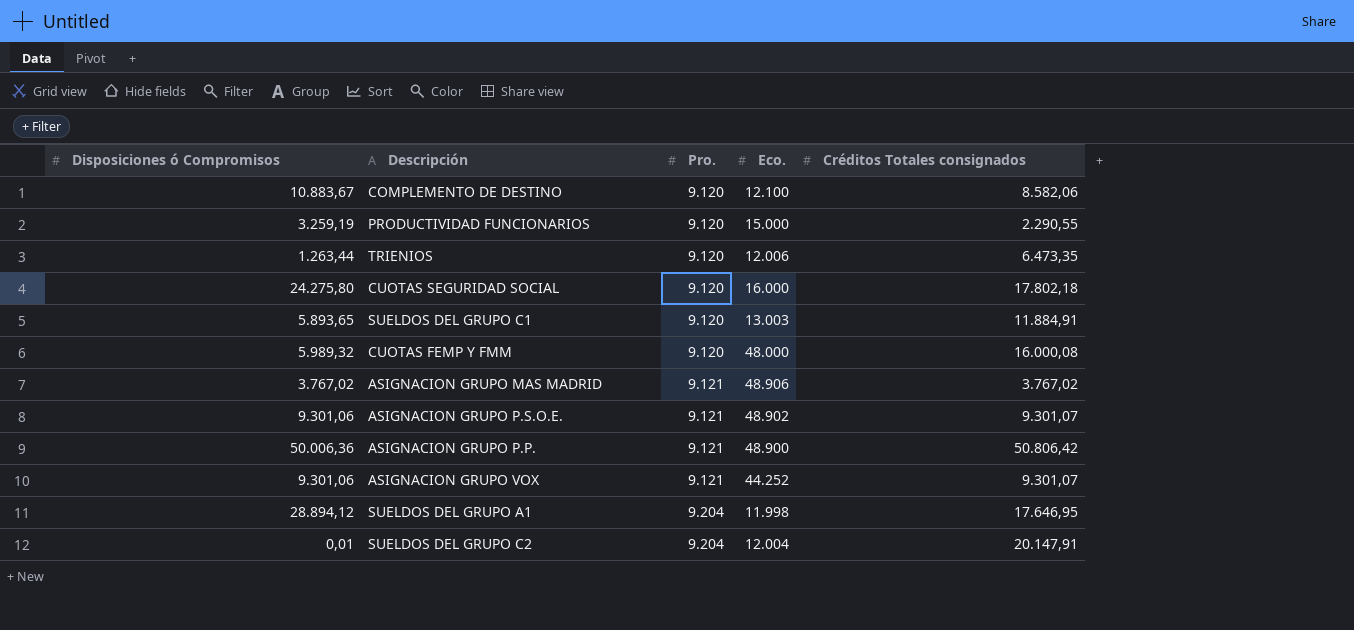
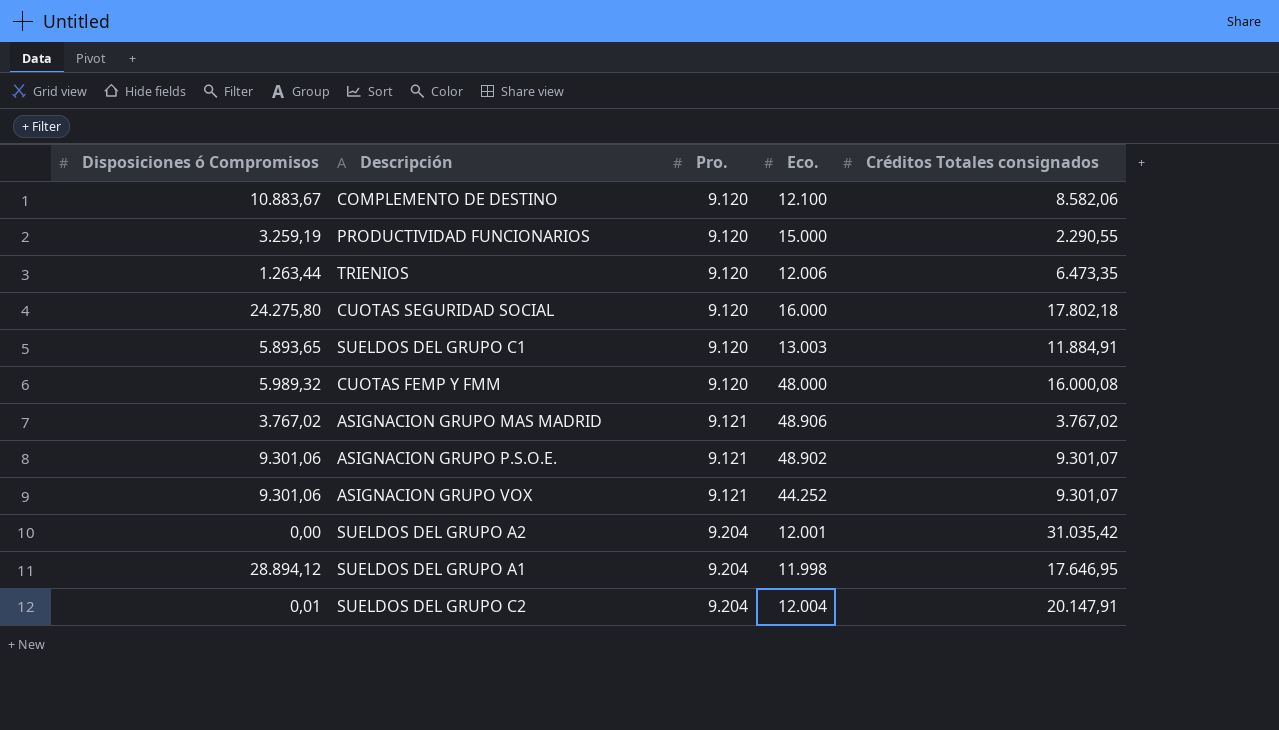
row ASIGNACION GRUPO P.P.: 50.006,36 | 9.121 | 48.900 | 50.806,42 -> none
row SUELDOS DEL GRUPO A2: none -> 0,00 | 9.204 | 12.001 | 31.035,42

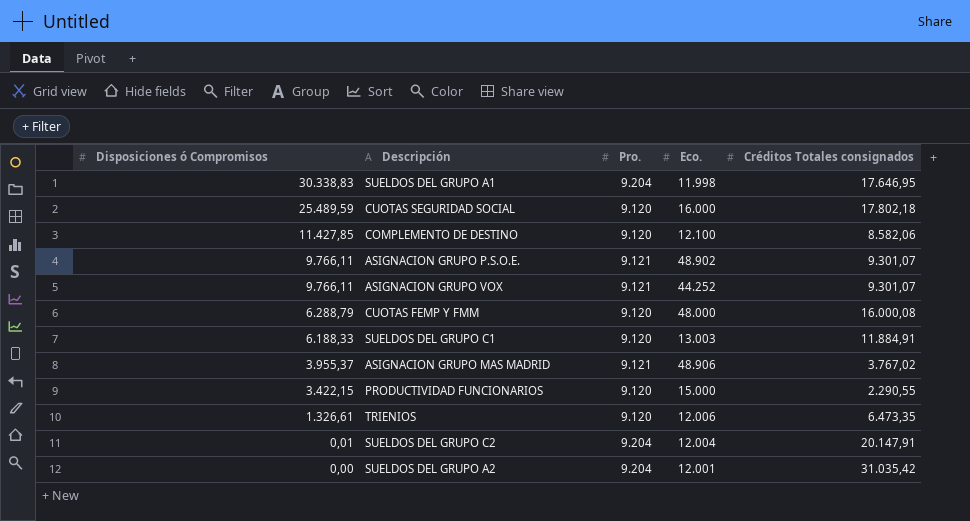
row order: Pro. ascending -> Disposiciones ó Compromisos descending
SUELDOS DEL GRUPO A1 | Disposiciones ó Compromisos: 28.894,12 -> 30.338,83
CUOTAS SEGURIDAD SOCIAL | Disposiciones ó Compromisos: 24.275,80 -> 25.489,59
COMPLEMENTO DE DESTINO | Disposiciones ó Compromisos: 10.883,67 -> 11.427,85
ASIGNACION GRUPO P.S.O.E. | Disposiciones ó Compromisos: 9.301,06 -> 9.766,11
ASIGNACION GRUPO VOX | Disposiciones ó Compromisos: 9.301,06 -> 9.766,11
CUOTAS FEMP Y FMM | Disposiciones ó Compromisos: 5.989,32 -> 6.288,79
SUELDOS DEL GRUPO C1 | Disposiciones ó Compromisos: 5.893,65 -> 6.188,33
ASIGNACION GRUPO MAS MADRID | Disposiciones ó Compromisos: 3.767,02 -> 3.955,37
PRODUCTIVIDAD FUNCIONARIOS | Disposiciones ó Compromisos: 3.259,19 -> 3.422,15
TRIENIOS | Disposiciones ó Compromisos: 1.263,44 -> 1.326,61

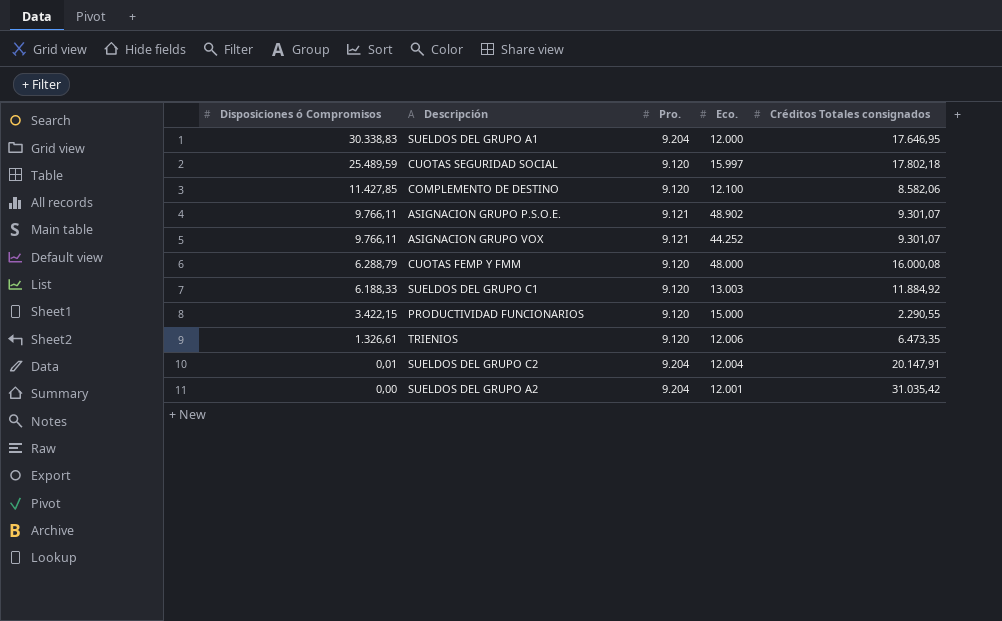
row ASIGNACION GRUPO MAS MADRID: 3.955,37 | 9.121 | 48.906 | 3.767,02 -> none
SUELDOS DEL GRUPO A1 | Eco.: 11.998 -> 12.000
CUOTAS SEGURIDAD SOCIAL | Eco.: 16.000 -> 15.997
SUELDOS DEL GRUPO C1 | Créditos Totales consignados: 11.884,91 -> 11.884,92

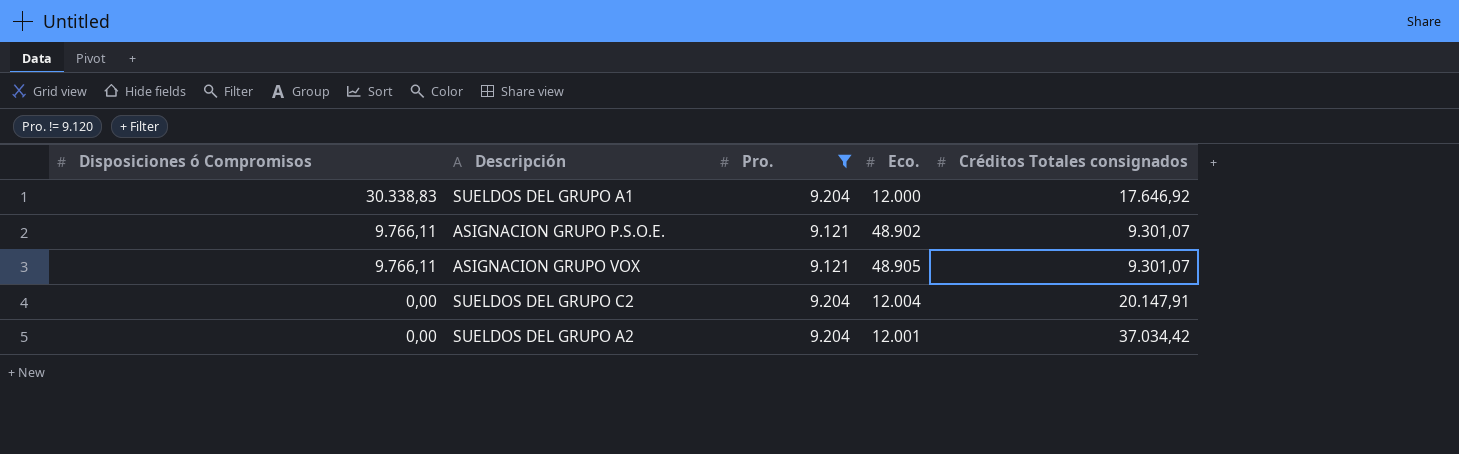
filter: none -> Pro. != 9.120
SUELDOS DEL GRUPO A1 | Créditos Totales consignados: 17.646,95 -> 17.646,92
ASIGNACION GRUPO VOX | Eco.: 44.252 -> 48.905
SUELDOS DEL GRUPO C2 | Disposiciones ó Compromisos: 0,01 -> 0,00
SUELDOS DEL GRUPO A2 | Créditos Totales consignados: 31.035,42 -> 37.034,42

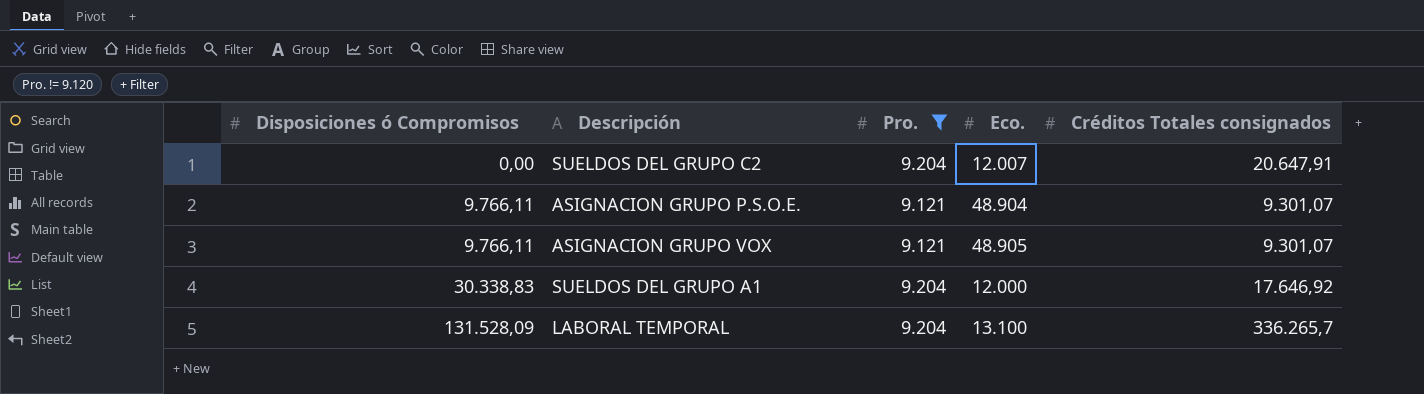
row order: Disposiciones ó Compromisos descending -> Disposiciones ó Compromisos ascending
row SUELDOS DEL GRUPO A2: 0,00 | 9.204 | 12.001 | 37.034,42 -> none
SUELDOS DEL GRUPO C2 | Eco.: 12.004 -> 12.007
SUELDOS DEL GRUPO C2 | Créditos Totales consignados: 20.147,91 -> 20.647,91
ASIGNACION GRUPO P.S.O.E. | Eco.: 48.902 -> 48.904
row LABORAL TEMPORAL: none -> 131.528,09 | 9.204 | 13.100 | 336.265,7

